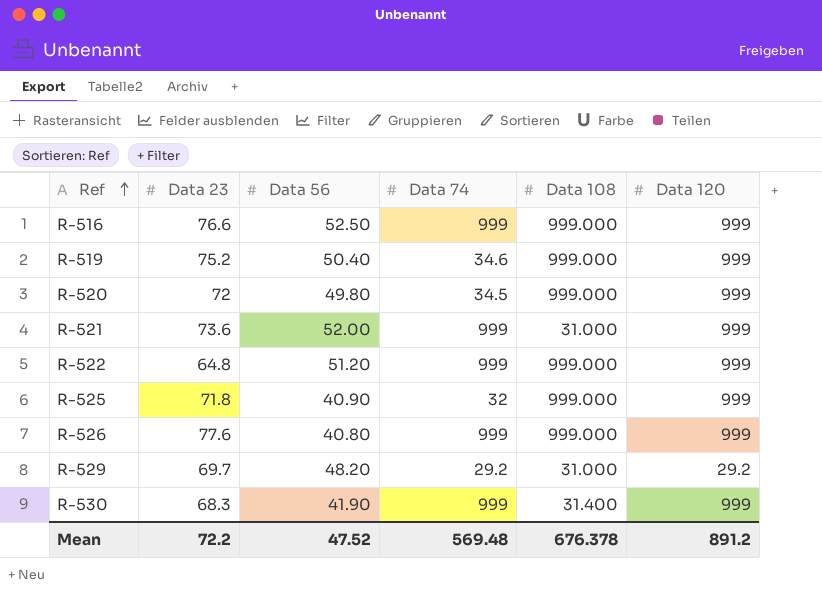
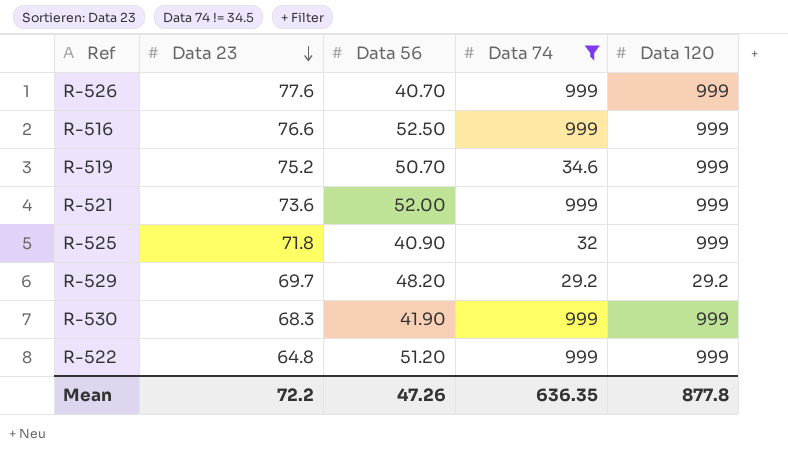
filter: none -> Data 74 != 34.5
row order: Ref ascending -> Data 23 descending
column Data 108 | position: 5 -> none
R-526 | Data 56: 40.80 -> 40.70
R-519 | Data 56: 50.40 -> 50.70
Mean | Data 56: 47.52 -> 47.26
Mean | Data 74: 569.48 -> 636.35
Mean | Data 120: 891.2 -> 877.8

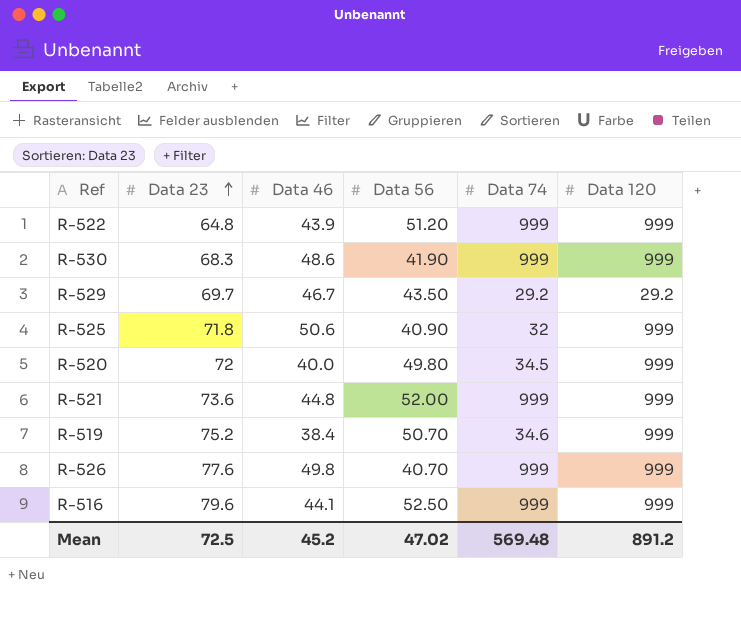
filter: Data 74 != 34.5 -> none
row order: Data 23 descending -> Data 23 ascending
column Data 46 | position: none -> 3
R-529 | Data 56: 48.20 -> 43.50
R-516 | Data 23: 76.6 -> 79.6
Mean | Data 23: 72.2 -> 72.5
Mean | Data 56: 47.26 -> 47.02
Mean | Data 74: 636.35 -> 569.48
Mean | Data 120: 877.8 -> 891.2

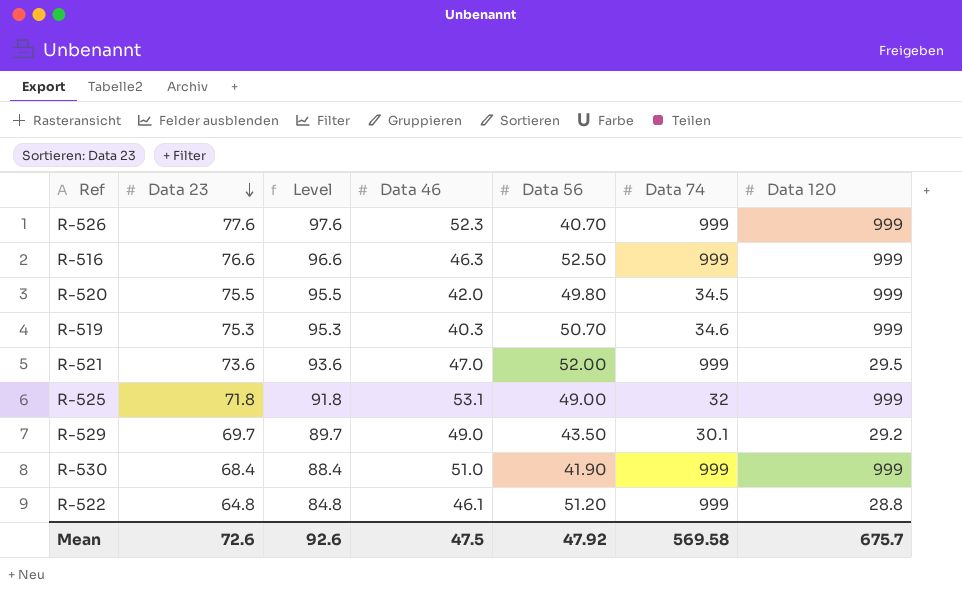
row order: Data 23 ascending -> Data 23 descending
column Level | formula: none -> [Data 23] + 20
R-526 | Data 46: 49.8 -> 52.3
R-516 | Data 23: 79.6 -> 76.6
R-516 | Data 46: 44.1 -> 46.3
R-520 | Data 23: 72 -> 75.5
R-520 | Data 46: 40.0 -> 42.0
R-519 | Data 23: 75.2 -> 75.3
R-519 | Data 46: 38.4 -> 40.3
R-521 | Data 46: 44.8 -> 47.0
R-521 | Data 120: 999 -> 29.5
R-525 | Data 46: 50.6 -> 53.1
R-525 | Data 56: 40.90 -> 49.00
R-529 | Data 46: 46.7 -> 49.0
R-529 | Data 74: 29.2 -> 30.1
R-530 | Data 23: 68.3 -> 68.4
R-530 | Data 46: 48.6 -> 51.0
R-522 | Data 46: 43.9 -> 46.1
R-522 | Data 120: 999 -> 28.8
Mean | Data 23: 72.5 -> 72.6
Mean | Data 46: 45.2 -> 47.5
Mean | Data 56: 47.02 -> 47.92
Mean | Data 74: 569.48 -> 569.58
Mean | Data 120: 891.2 -> 675.7

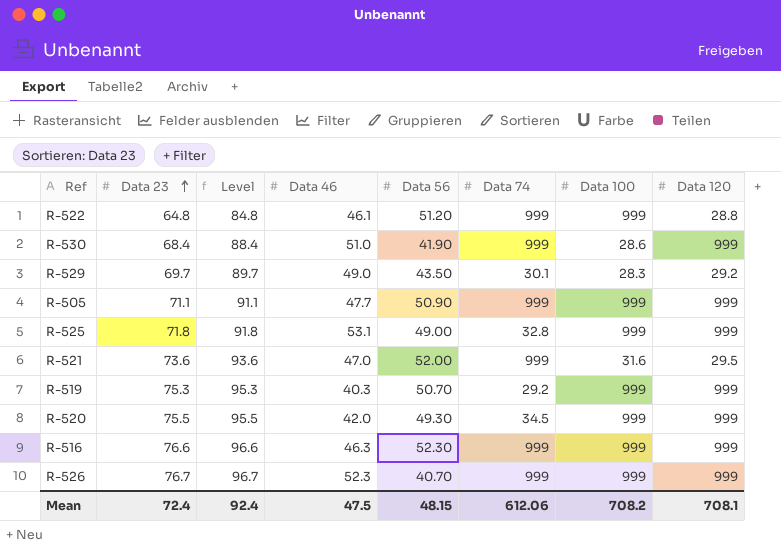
row order: Data 23 descending -> Data 23 ascending
column Data 100 | position: none -> 7
row R-505: none -> 71.1 | 91.1 | 47.7 | 50.90 | 999 | 999 | 999
R-525 | Data 74: 32 -> 32.8
R-519 | Data 74: 34.6 -> 29.2
R-520 | Data 56: 49.80 -> 49.30
R-516 | Data 56: 52.50 -> 52.30
R-526 | Data 23: 77.6 -> 76.7
R-526 | Level: 97.6 -> 96.7
Mean | Data 23: 72.6 -> 72.4
Mean | Level: 92.6 -> 92.4
Mean | Data 56: 47.92 -> 48.15
Mean | Data 74: 569.58 -> 612.06
Mean | Data 120: 675.7 -> 708.1

